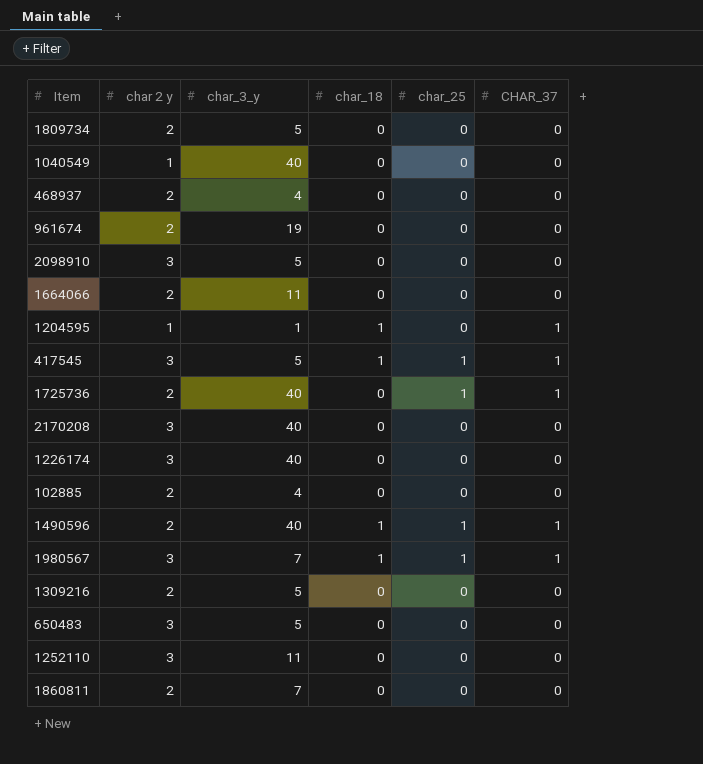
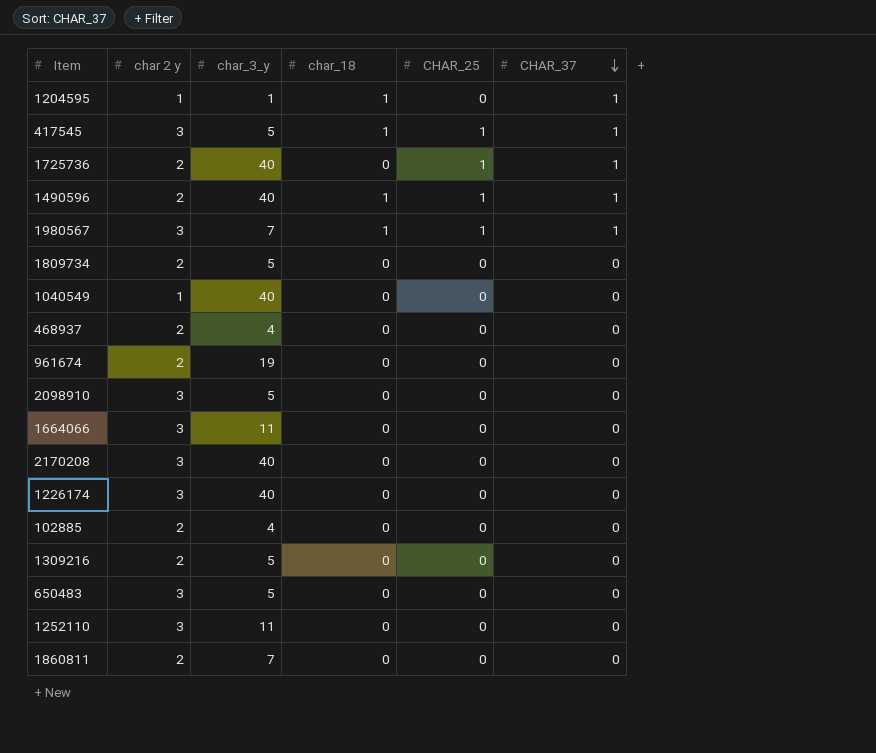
row order: none -> CHAR_37 descending
column name: char_25 -> CHAR_25
1664066 | char 2 y: 2 -> 3

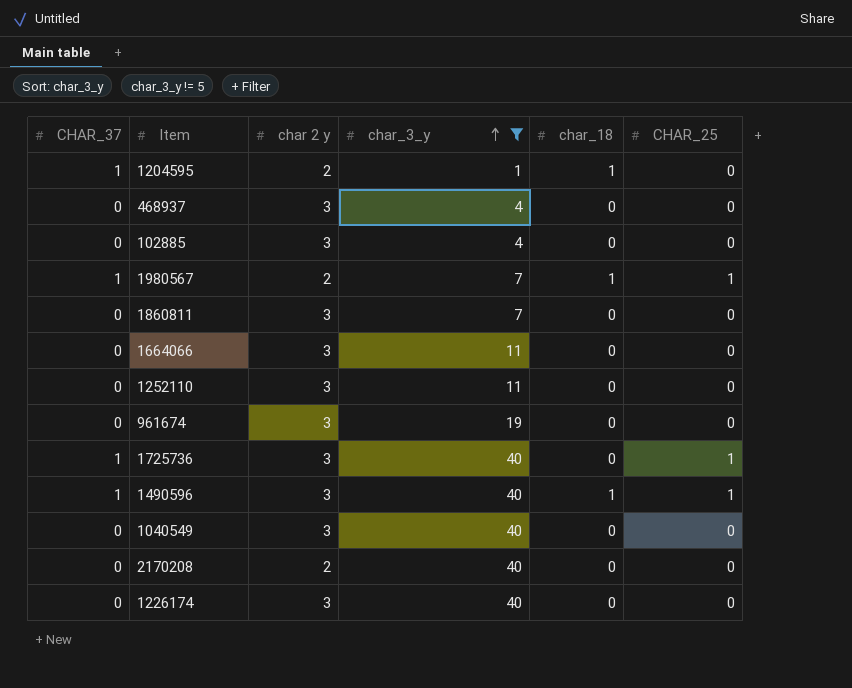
filter: none -> char_3_y != 5
row order: CHAR_37 descending -> char_3_y ascending
column CHAR_37 | position: 6 -> 1
1204595 | char 2 y: 1 -> 2
468937 | char 2 y: 2 -> 3
102885 | char 2 y: 2 -> 3
1980567 | char 2 y: 3 -> 2
1860811 | char 2 y: 2 -> 3
961674 | char 2 y: 2 -> 3
1725736 | char 2 y: 2 -> 3
1490596 | char 2 y: 2 -> 3
1040549 | char 2 y: 1 -> 3
2170208 | char 2 y: 3 -> 2

